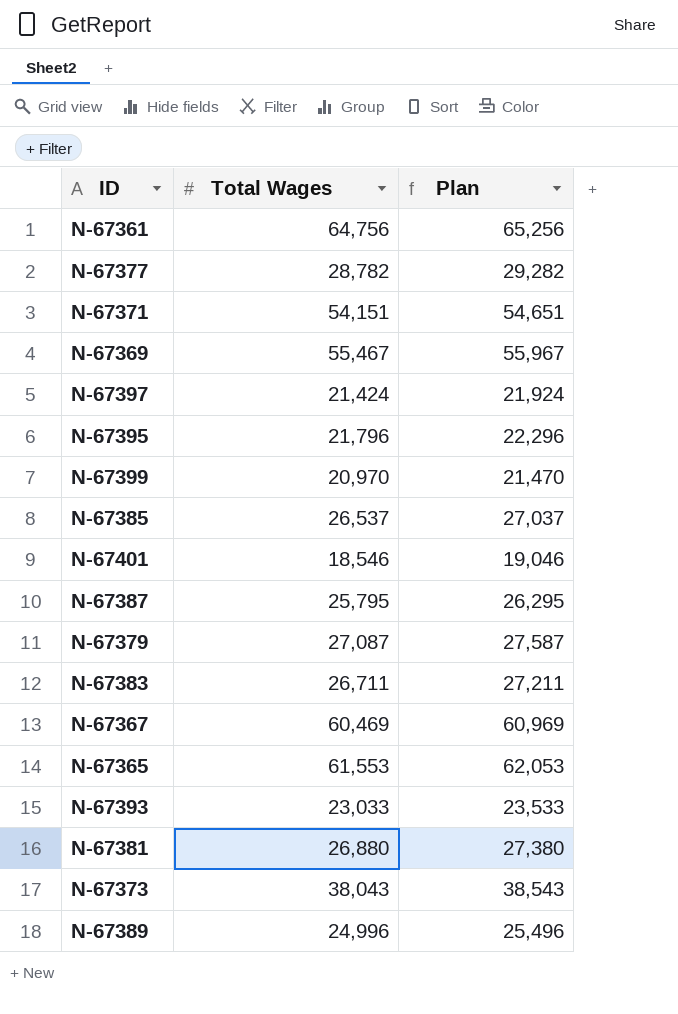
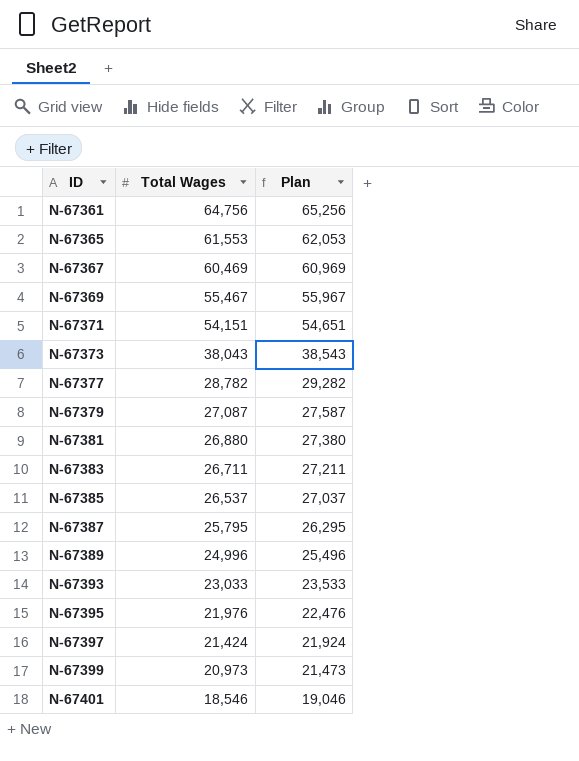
row order: none -> ID ascending
N-67395 | Total Wages: 21,796 -> 21,976
N-67395 | Plan: 22,296 -> 22,476
N-67399 | Total Wages: 20,970 -> 20,973
N-67399 | Plan: 21,470 -> 21,473

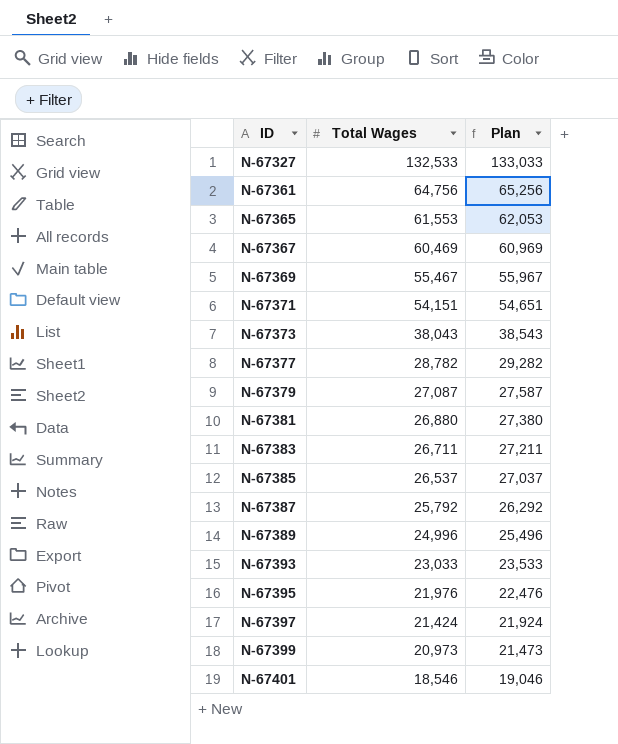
row N-67327: none -> 132,533 | 133,033
N-67387 | Total Wages: 25,795 -> 25,792
N-67387 | Plan: 26,295 -> 26,292

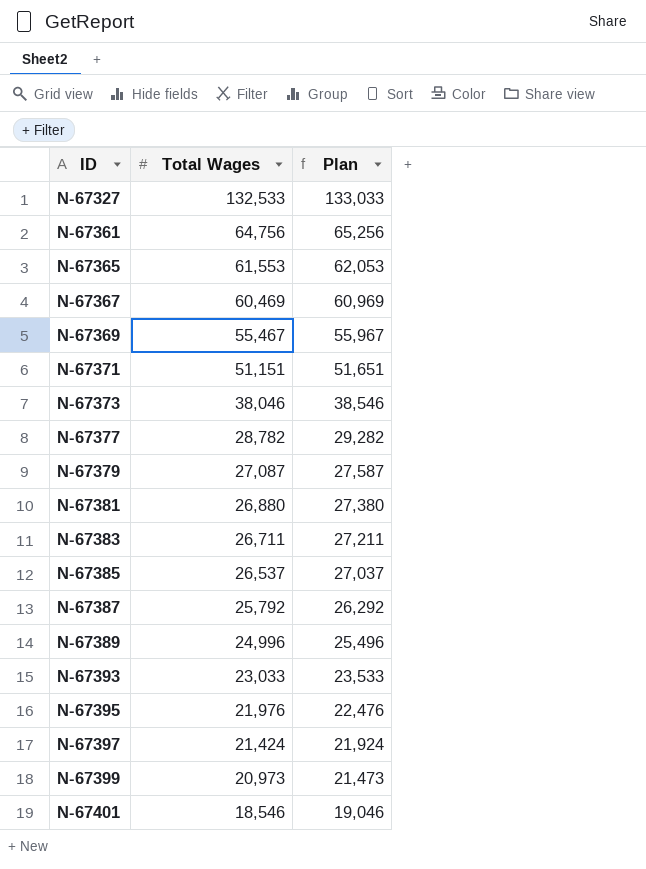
N-67371 | Total Wages: 54,151 -> 51,151
N-67371 | Plan: 54,651 -> 51,651
N-67373 | Total Wages: 38,043 -> 38,046
N-67373 | Plan: 38,543 -> 38,546

